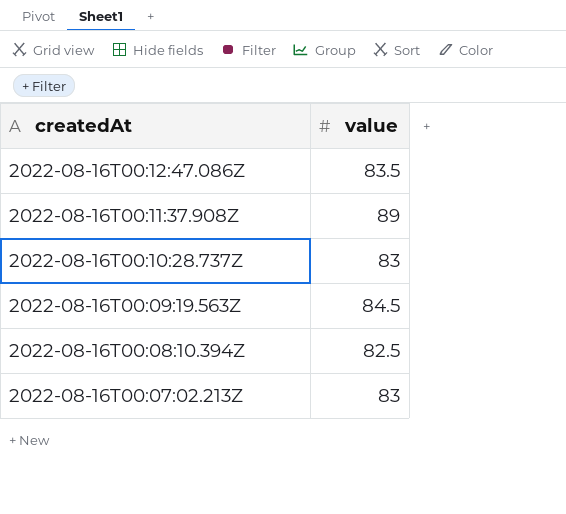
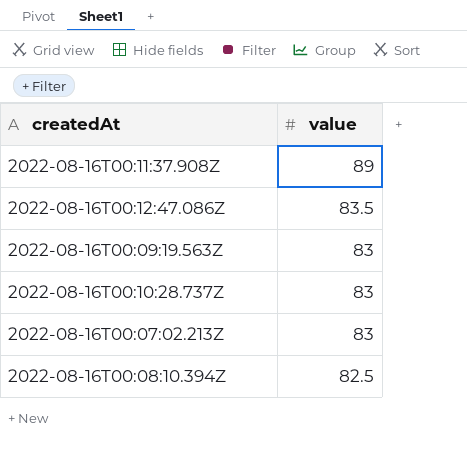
row order: createdAt descending -> value descending
2022-08-16T00:09:19.563Z | value: 84.5 -> 83

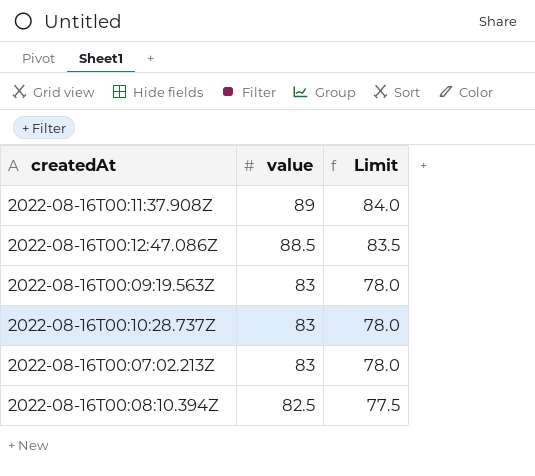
column Limit | formula: none -> [value] - 5
2022-08-16T00:12:47.086Z | value: 83.5 -> 88.5

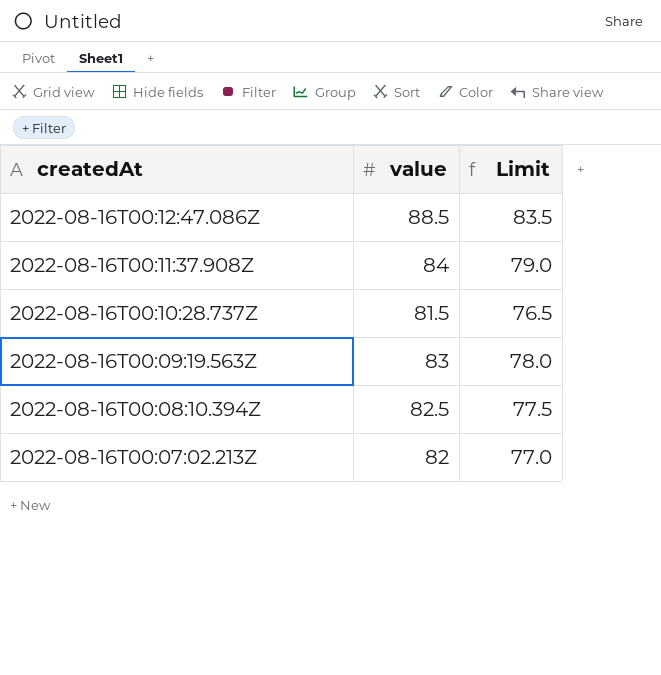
row order: value descending -> createdAt descending
2022-08-16T00:11:37.908Z | value: 89 -> 84
2022-08-16T00:11:37.908Z | Limit: 84.0 -> 79.0
2022-08-16T00:10:28.737Z | value: 83 -> 81.5
2022-08-16T00:10:28.737Z | Limit: 78.0 -> 76.5
2022-08-16T00:07:02.213Z | value: 83 -> 82
2022-08-16T00:07:02.213Z | Limit: 78.0 -> 77.0

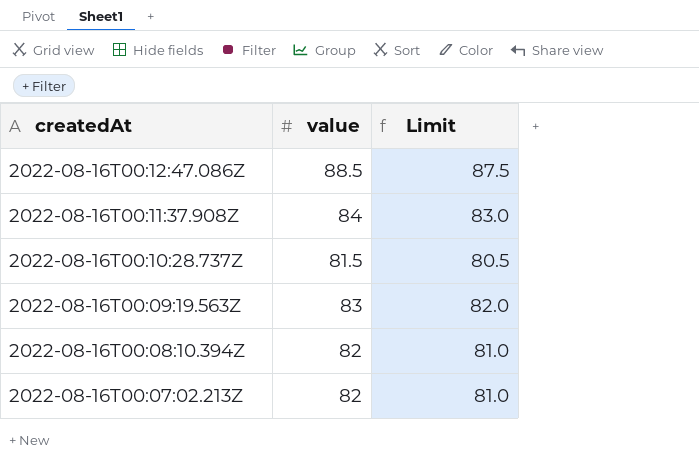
column Limit | formula: [value] - 5 -> [value] - 1
2022-08-16T00:08:10.394Z | value: 82.5 -> 82

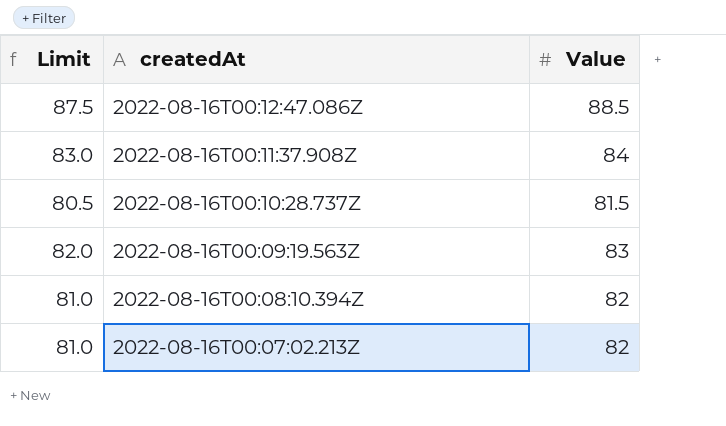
column Limit | position: 3 -> 1
column name: value -> Value

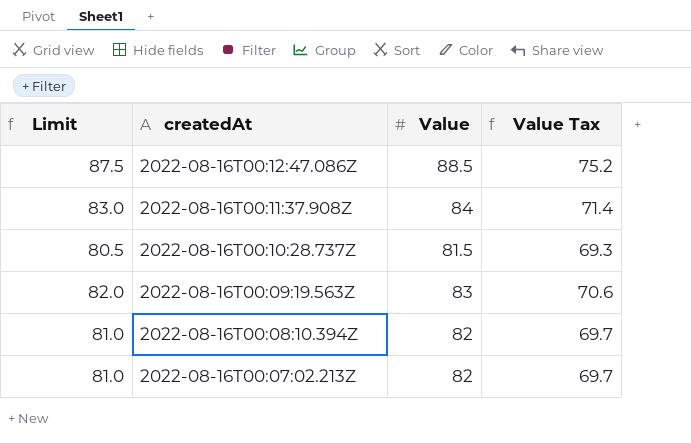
column Value Tax | formula: none -> [Value] * 0.85

